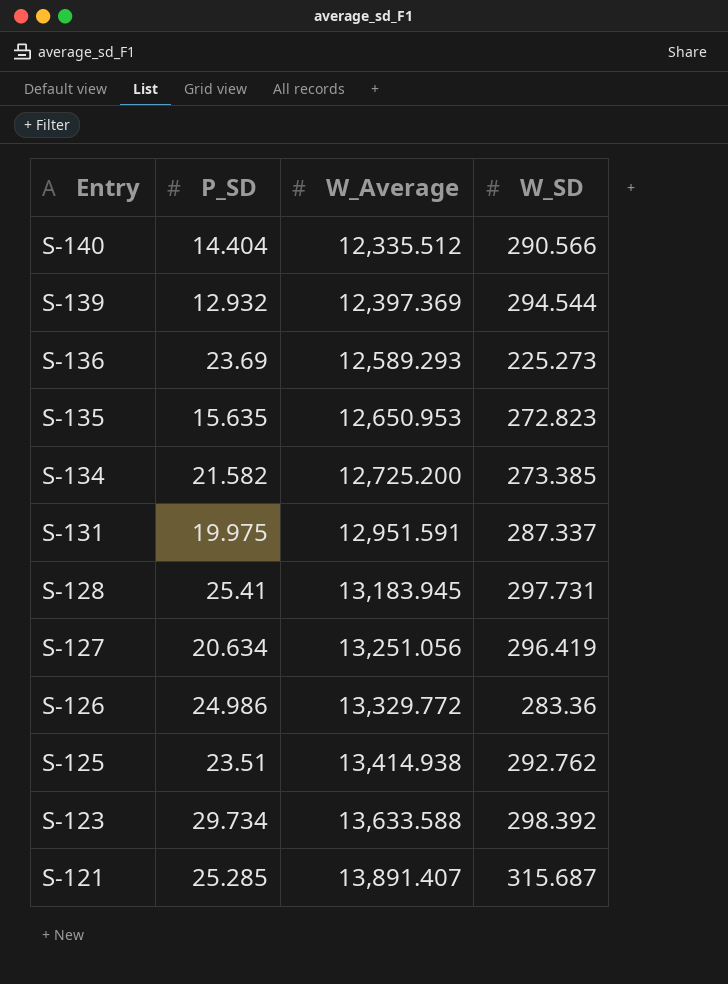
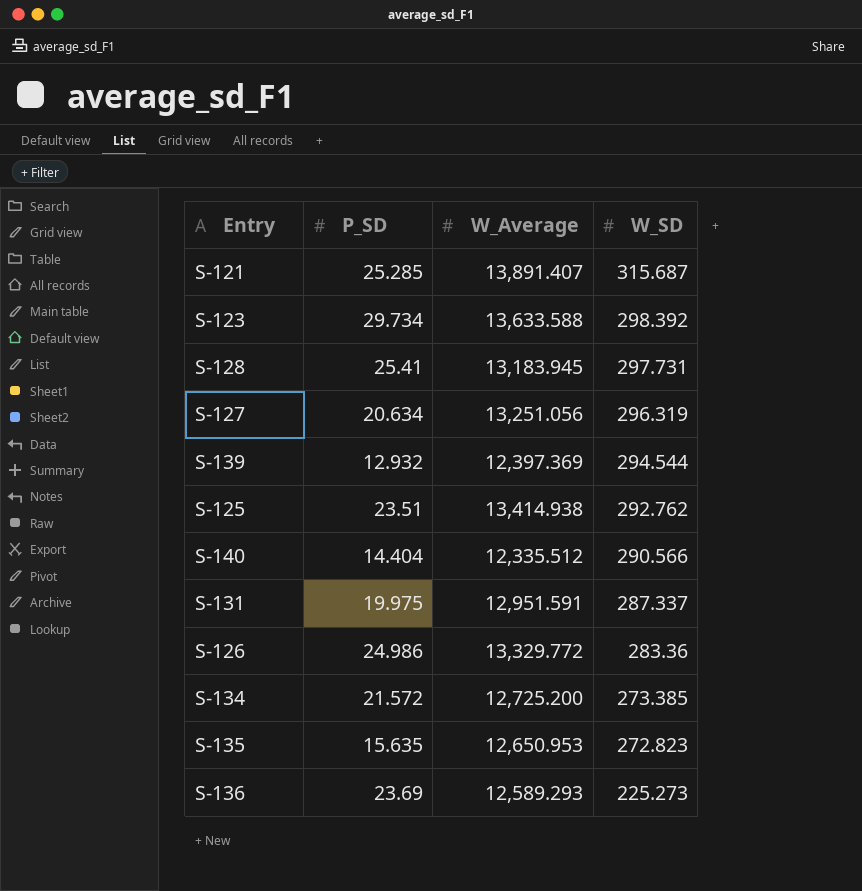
row order: Entry descending -> W_SD descending
S-127 | W_SD: 296.419 -> 296.319
S-134 | P_SD: 21.582 -> 21.572

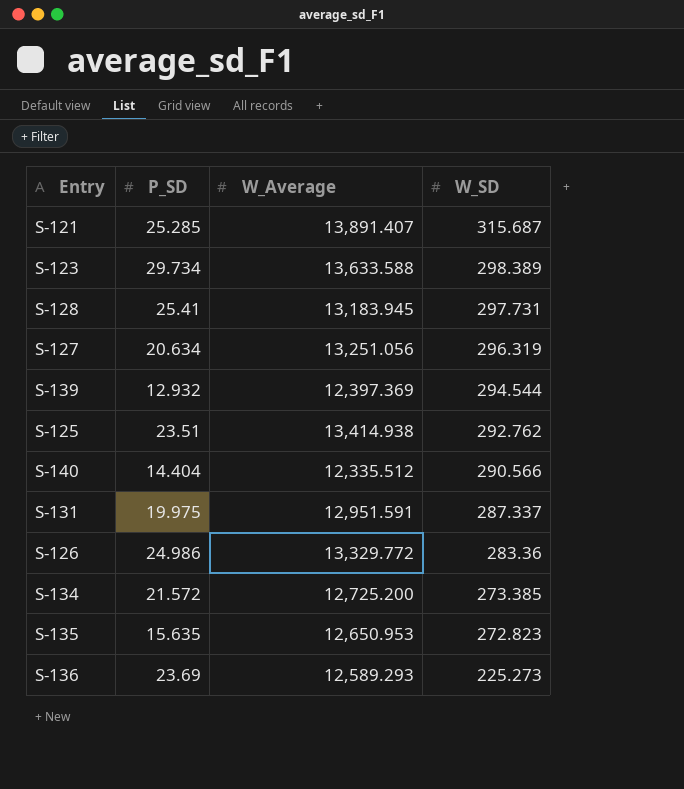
S-123 | W_SD: 298.392 -> 298.389

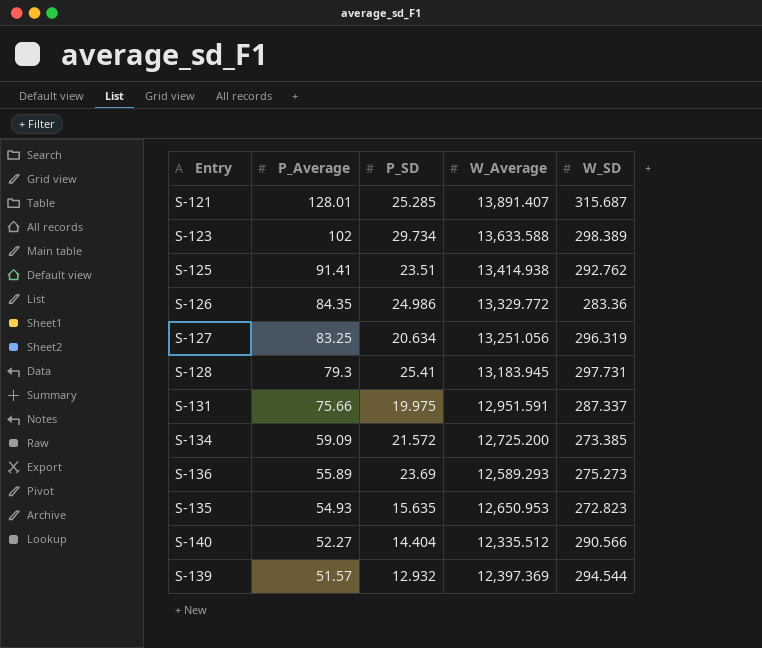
row order: W_SD descending -> P_Average descending
column P_Average | position: none -> 2
S-136 | W_SD: 225.273 -> 275.273

